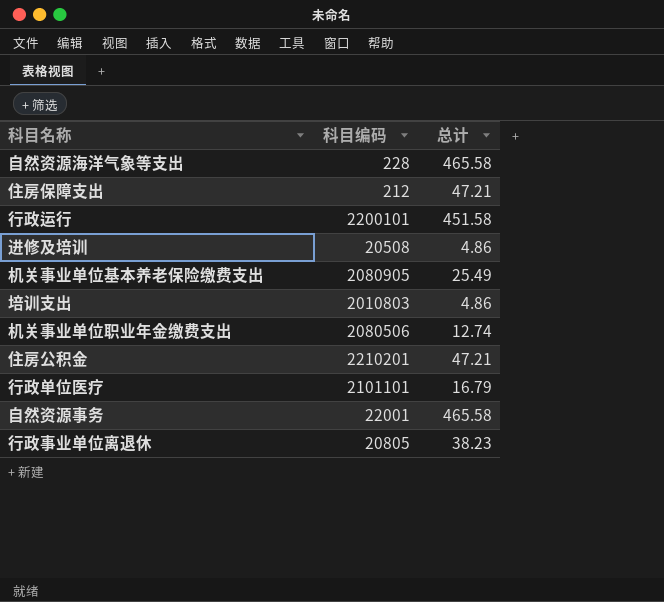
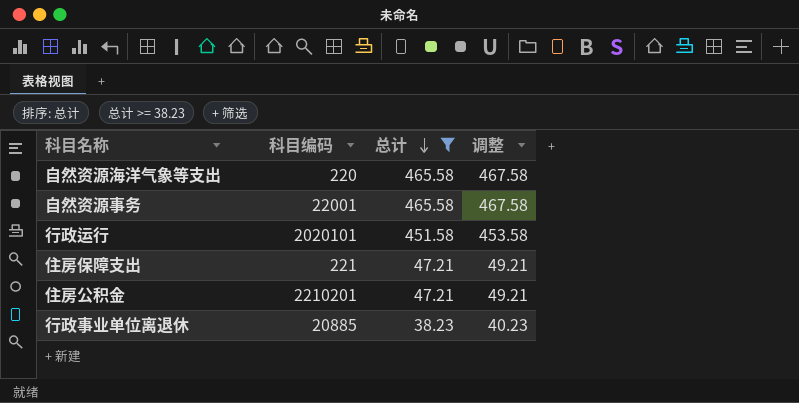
filter: none -> 总计 >= 38.23
row order: none -> 总计 descending
column 调整 | formula: none -> [总计] + 2
自然资源海洋气象等支出 | 科目编码: 228 -> 220
行政运行 | 科目编码: 2200101 -> 2020101
住房保障支出 | 科目编码: 212 -> 221
行政事业单位离退休 | 科目编码: 20805 -> 20885

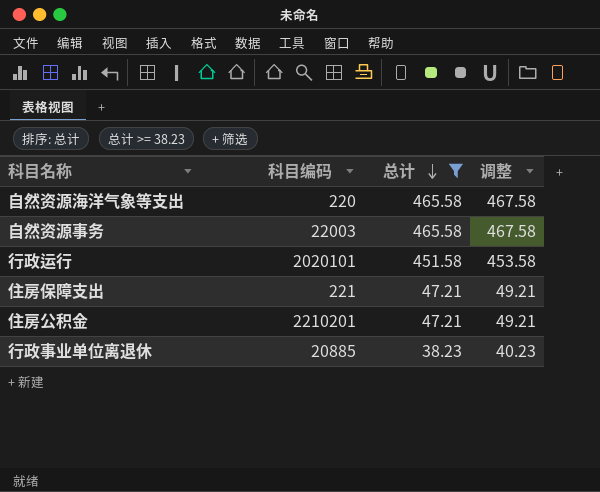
自然资源事务 | 科目编码: 22001 -> 22003

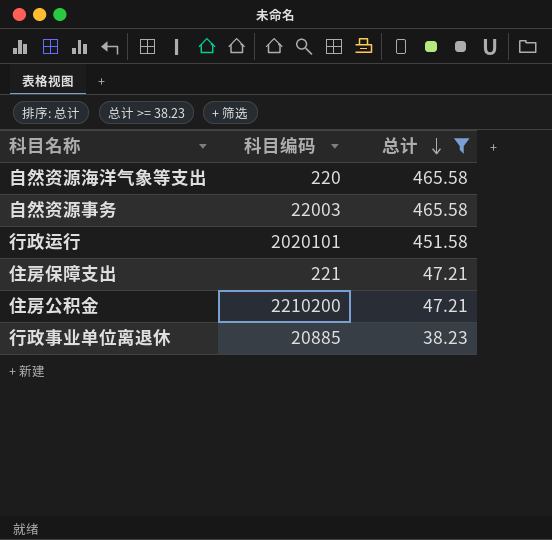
column 调整 | formula: [总计] + 2 -> none
住房公积金 | 科目编码: 2210201 -> 2210200

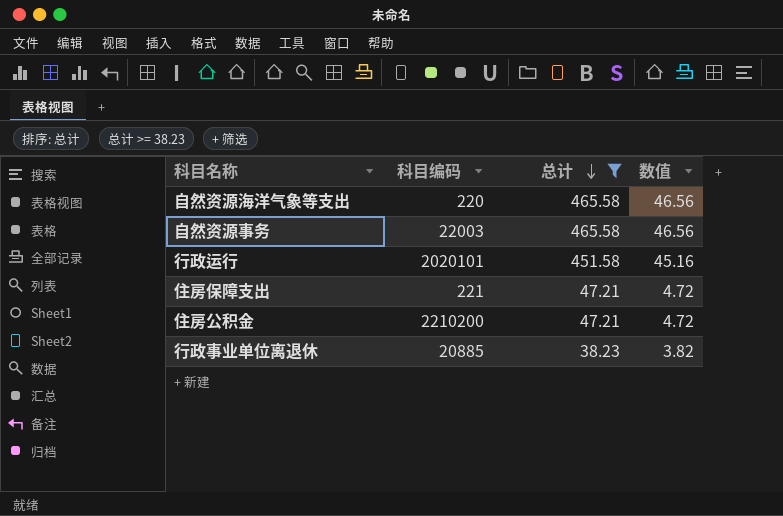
column 数值 | formula: none -> [总计] * 0.1

